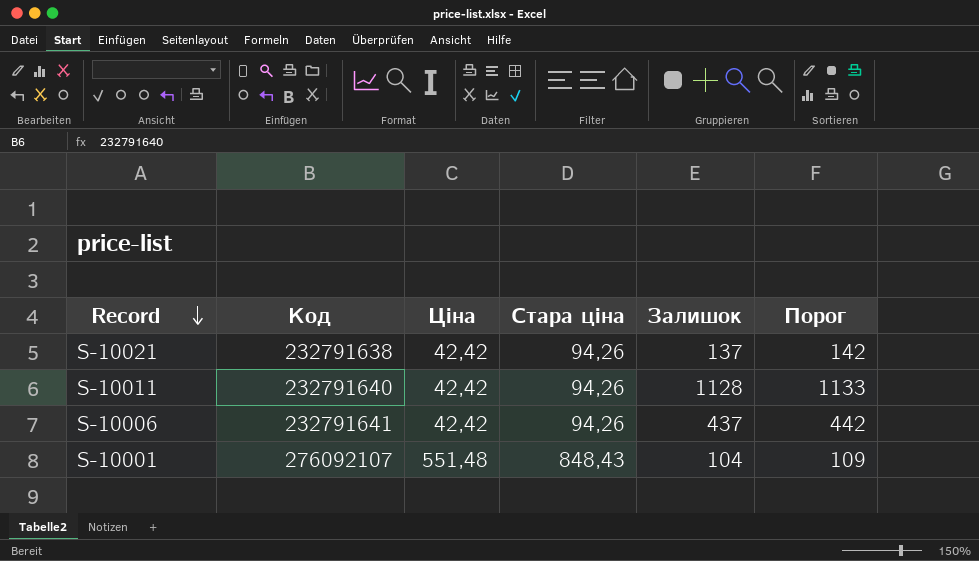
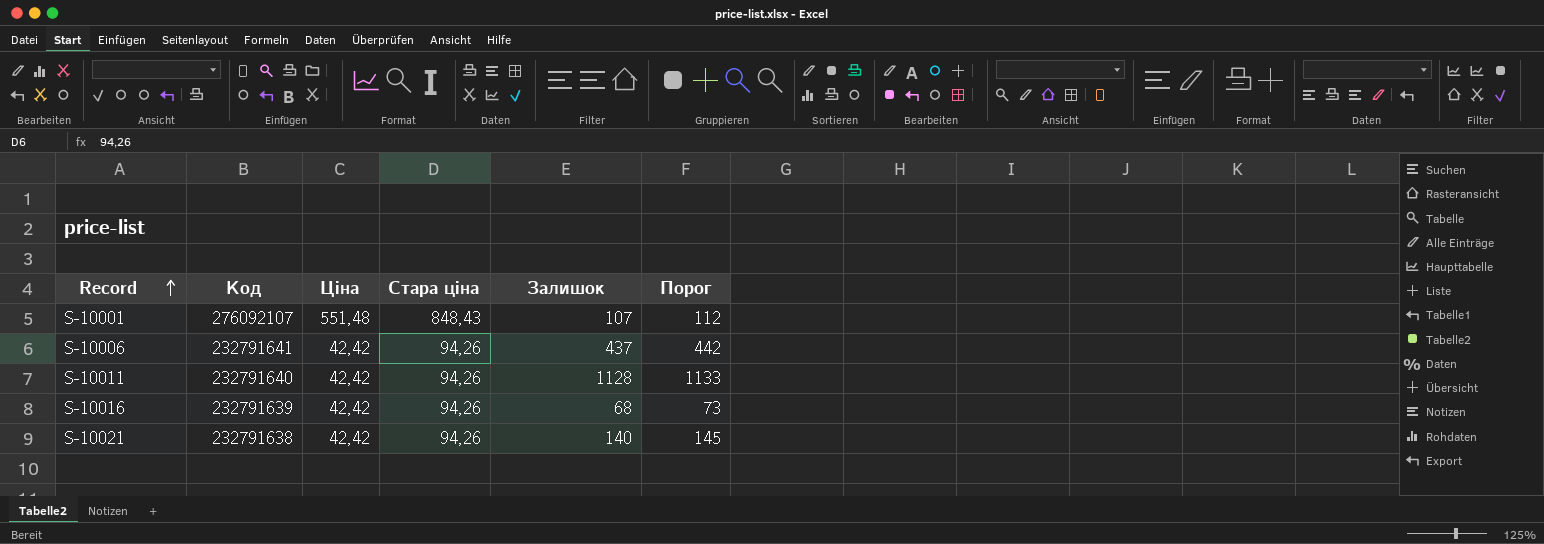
row order: Record descending -> Record ascending
S-10001 | Залишок: 104 -> 107
S-10001 | Порог: 109 -> 112
row S-10016: none -> 232791639 | 42,42 | 94,26 | 68 | 73
S-10021 | Залишок: 137 -> 140
S-10021 | Порог: 142 -> 145

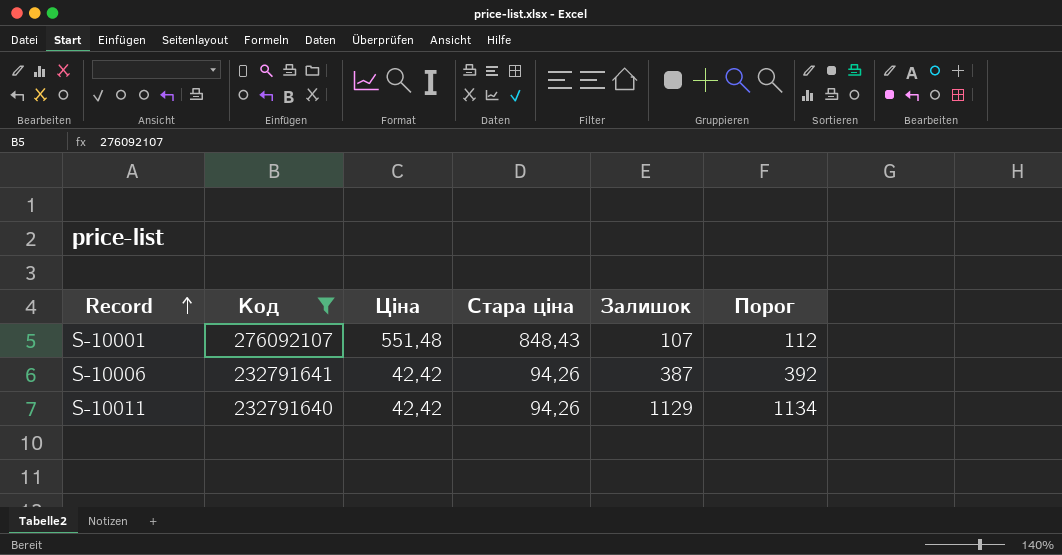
filter: none -> Код >= 232791640
S-10006 | Залишок: 437 -> 387
S-10006 | Порог: 442 -> 392
S-10011 | Залишок: 1128 -> 1129
S-10011 | Порог: 1133 -> 1134

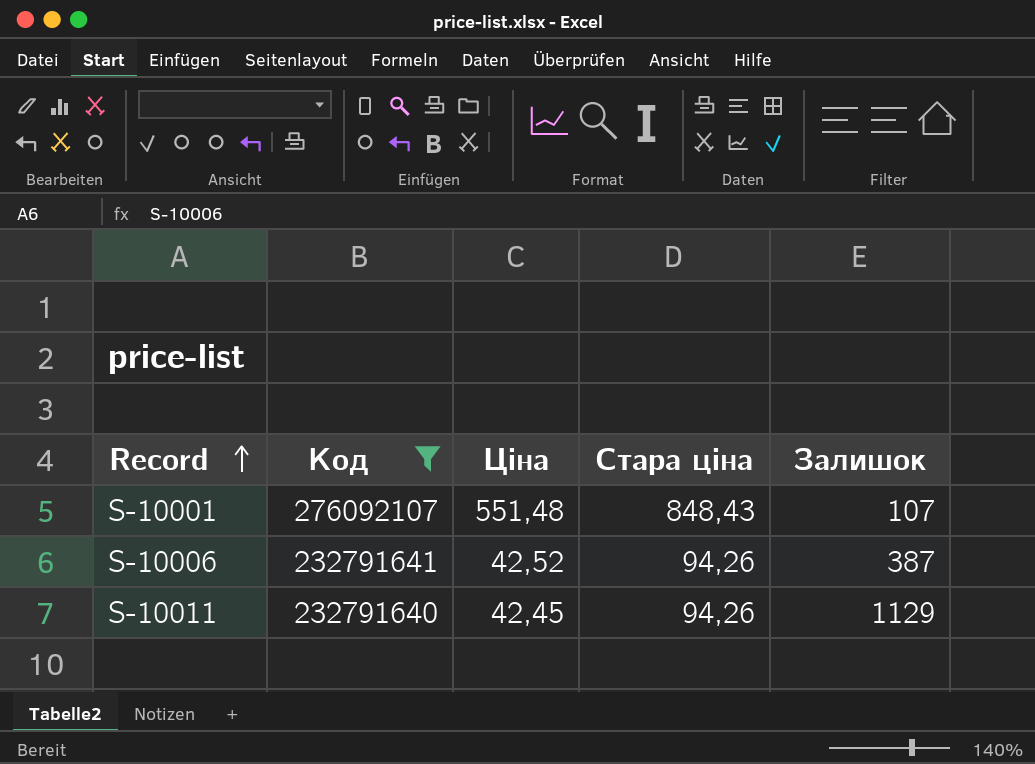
column Порог | formula: [Залишок] + 5 -> none
S-10006 | Ціна: 42,42 -> 42,52
S-10011 | Ціна: 42,42 -> 42,45

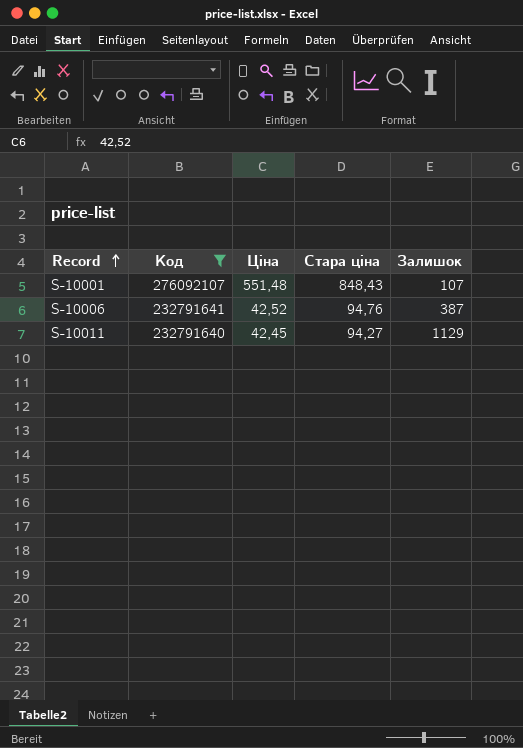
S-10006 | Стара ціна: 94,26 -> 94,76
S-10011 | Стара ціна: 94,26 -> 94,27

